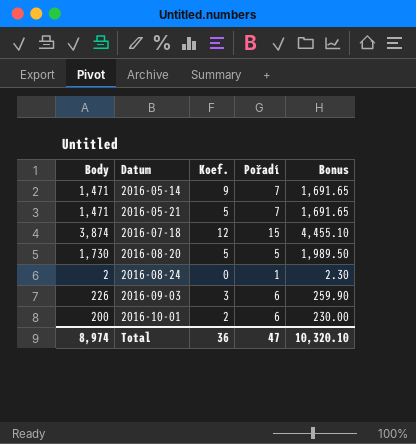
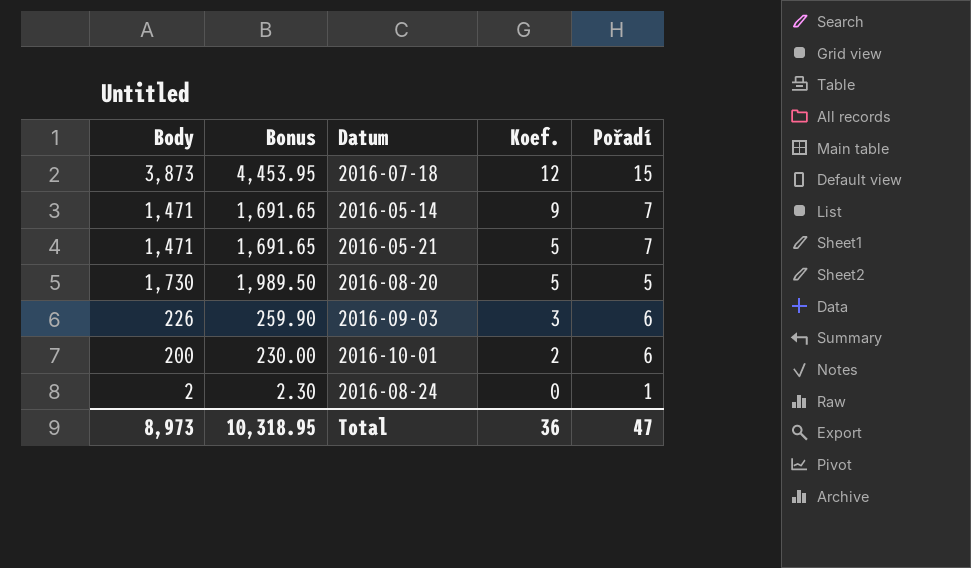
row order: Datum ascending -> Koef. descending
column Bonus | position: 5 -> 2
2016-07-18 | Body: 3,874 -> 3,873
2016-07-18 | Bonus: 4,455.10 -> 4,453.95
Total | Body: 8,974 -> 8,973
Total | Bonus: 10,320.10 -> 10,318.95

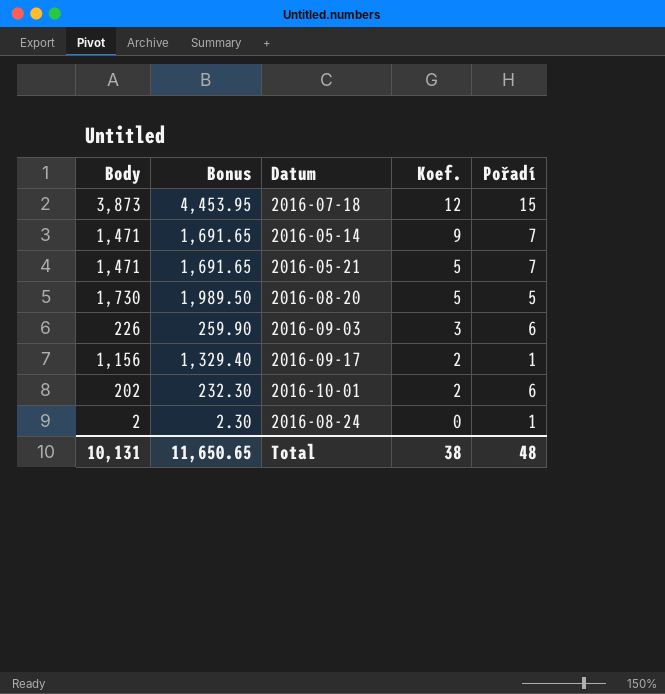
row 2016-09-17: none -> 1,156 | 1,329.40 | 2 | 1
2016-10-01 | Body: 200 -> 202
2016-10-01 | Bonus: 230.00 -> 232.30
Total | Body: 8,973 -> 10,131
Total | Bonus: 10,318.95 -> 11,650.65
Total | Koef.: 36 -> 38
Total | Pořadí: 47 -> 48

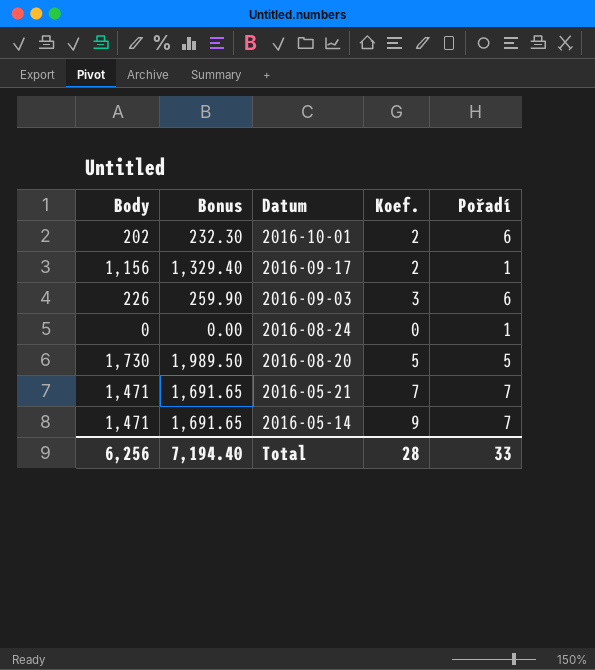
row order: Koef. descending -> Datum descending
row 2016-07-18: 3,873 | 4,453.95 | 12 | 15 -> none
2016-08-24 | Body: 2 -> 0
2016-08-24 | Bonus: 2.30 -> 0.00
2016-05-21 | Koef.: 5 -> 7
Total | Body: 10,131 -> 6,256
Total | Bonus: 11,650.65 -> 7,194.40
Total | Koef.: 38 -> 28
Total | Pořadí: 48 -> 33

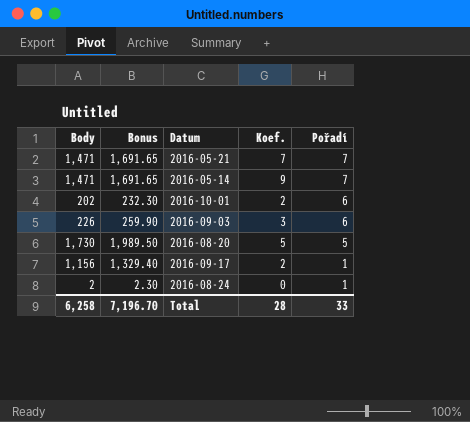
row order: Datum descending -> Pořadí descending
2016-08-24 | Body: 0 -> 2
2016-08-24 | Bonus: 0.00 -> 2.30
Total | Body: 6,256 -> 6,258
Total | Bonus: 7,194.40 -> 7,196.70

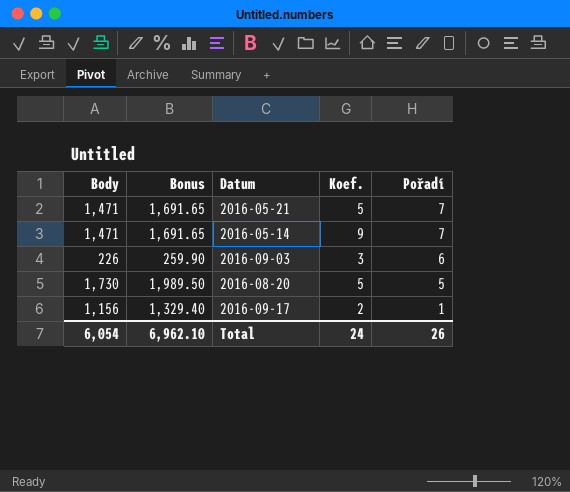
row 2016-10-01: 202 | 232.30 | 2 | 6 -> none
row 2016-08-24: 2 | 2.30 | 0 | 1 -> none
2016-05-21 | Koef.: 7 -> 5
Total | Body: 6,258 -> 6,054
Total | Bonus: 7,196.70 -> 6,962.10
Total | Koef.: 28 -> 24
Total | Pořadí: 33 -> 26

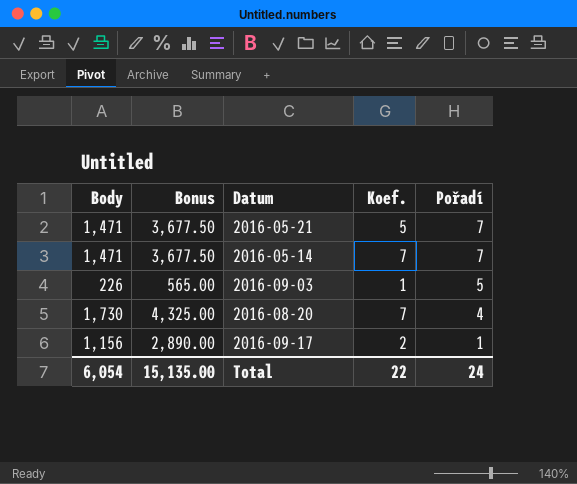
column Bonus | formula: [Body] * 1.15 -> [Body] * 2.5
2016-05-14 | Koef.: 9 -> 7
2016-09-03 | Koef.: 3 -> 1
2016-09-03 | Pořadí: 6 -> 5
2016-08-20 | Koef.: 5 -> 7
2016-08-20 | Pořadí: 5 -> 4
Total | Bonus: 6,962.10 -> 15,135.00
Total | Koef.: 24 -> 22
Total | Pořadí: 26 -> 24

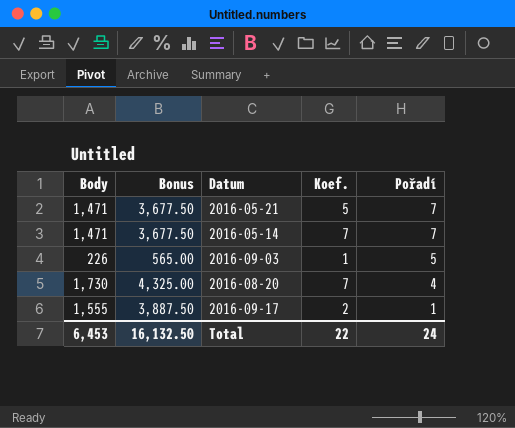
2016-09-17 | Body: 1,156 -> 1,555
2016-09-17 | Bonus: 2,890.00 -> 3,887.50
Total | Body: 6,054 -> 6,453
Total | Bonus: 15,135.00 -> 16,132.50

